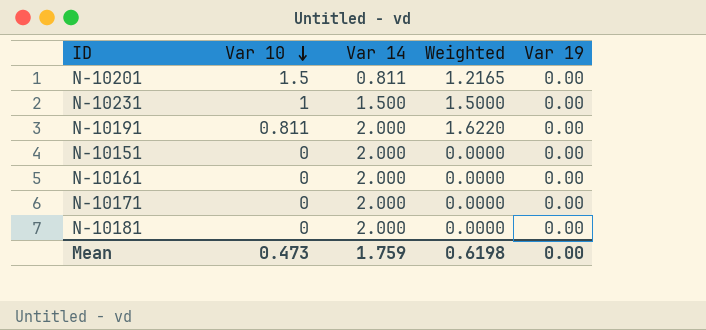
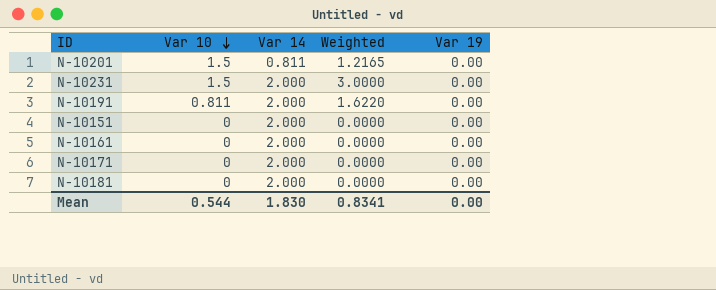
N-10231 | Var 10: 1 -> 1.5
N-10231 | Var 14: 1.500 -> 2.000
N-10231 | Weighted: 1.5000 -> 3.0000
Mean | Var 10: 0.473 -> 0.544
Mean | Var 14: 1.759 -> 1.830
Mean | Weighted: 0.6198 -> 0.8341

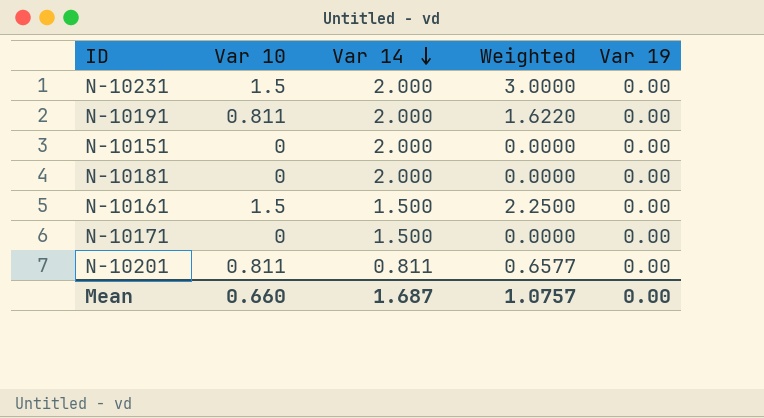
row order: Var 10 descending -> Var 14 descending
N-10161 | Var 10: 0 -> 1.5
N-10161 | Var 14: 2.000 -> 1.500
N-10161 | Weighted: 0.0000 -> 2.2500
N-10171 | Var 14: 2.000 -> 1.500
N-10201 | Var 10: 1.5 -> 0.811
N-10201 | Weighted: 1.2165 -> 0.6577
Mean | Var 10: 0.544 -> 0.660
Mean | Var 14: 1.830 -> 1.687
Mean | Weighted: 0.8341 -> 1.0757

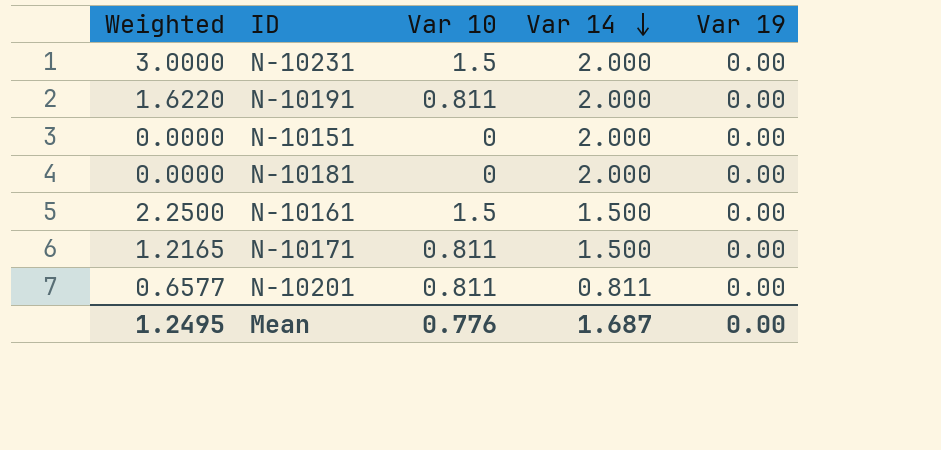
column Weighted | position: 4 -> 1
N-10171 | Weighted: 0.0000 -> 1.2165
N-10171 | Var 10: 0 -> 0.811
Mean | Weighted: 1.0757 -> 1.2495
Mean | Var 10: 0.660 -> 0.776

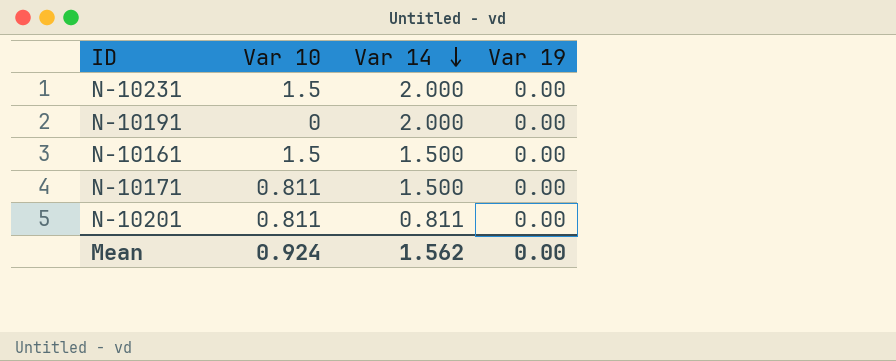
column Weighted | formula: [Var 10] * [Var 14] -> none
row N-10151: 0.0000 | 0 | 2.000 | 0.00 -> none
row N-10181: 0.0000 | 0 | 2.000 | 0.00 -> none
N-10191 | Var 10: 0.811 -> 0
Mean | Var 10: 0.776 -> 0.924
Mean | Var 14: 1.687 -> 1.562

